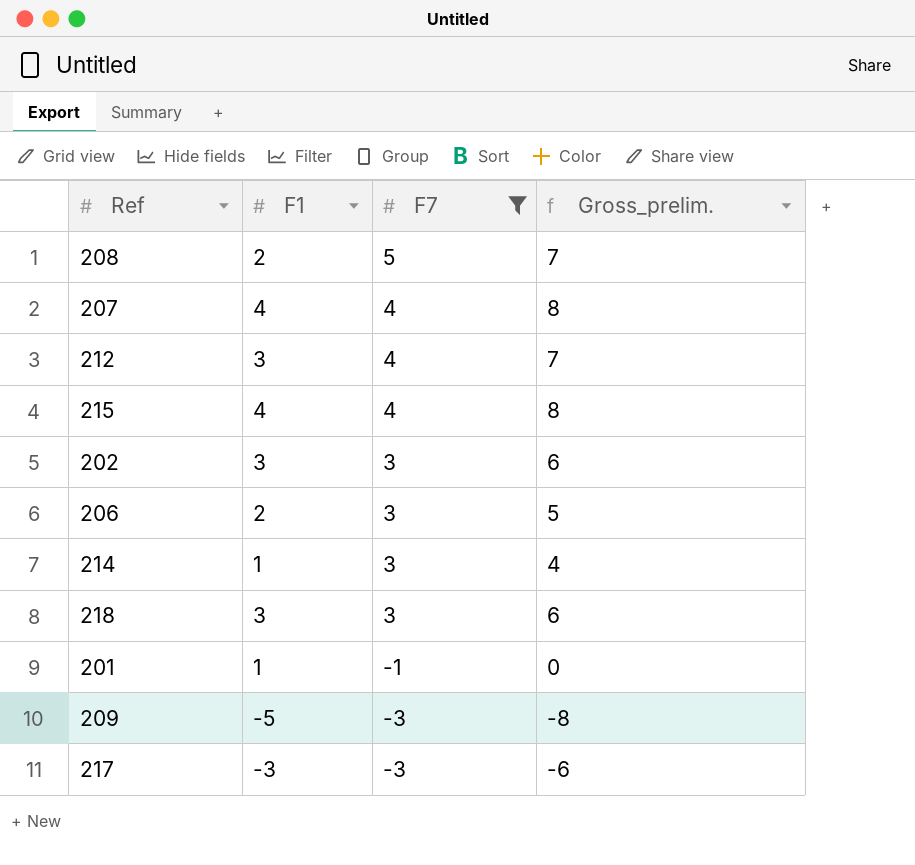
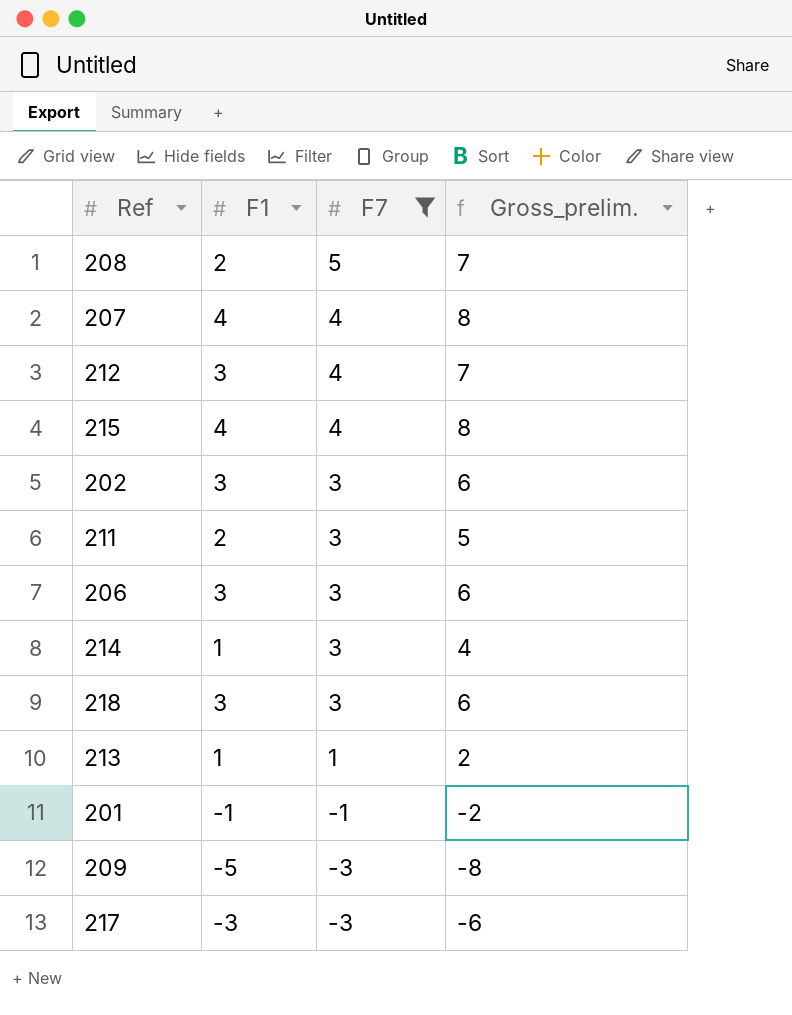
row 211: none -> 2 | 3 | 5
206 | F1: 2 -> 3
206 | Gross_prelim.: 5 -> 6
row 213: none -> 1 | 1 | 2
201 | F1: 1 -> -1
201 | Gross_prelim.: 0 -> -2

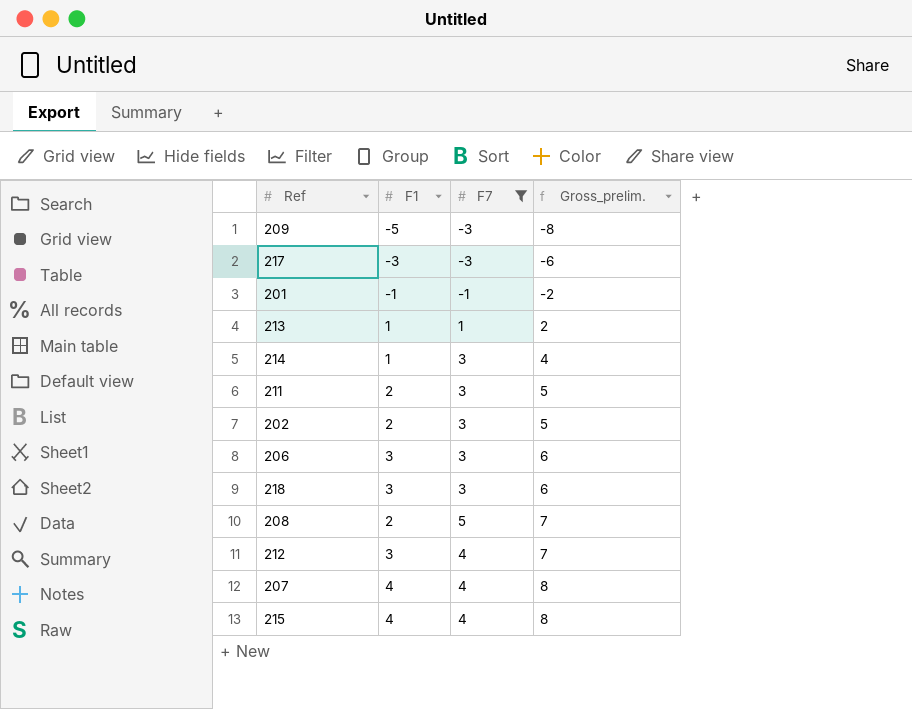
row order: F7 descending -> Gross_prelim. ascending
202 | F1: 3 -> 2
202 | Gross_prelim.: 6 -> 5

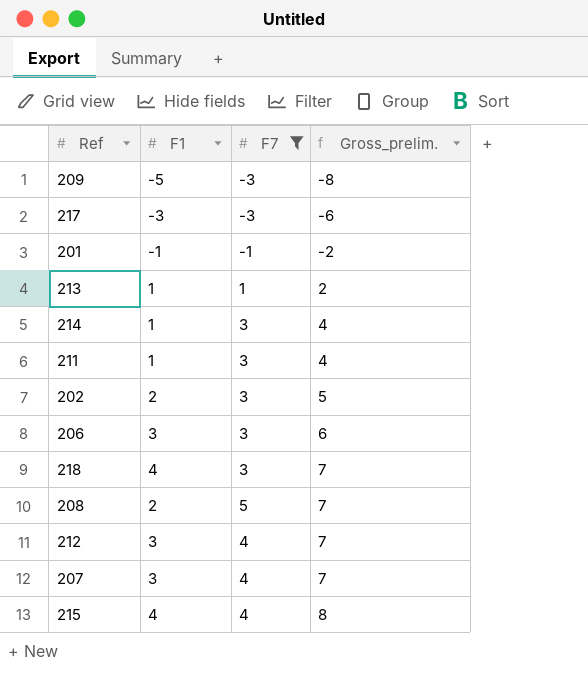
211 | F1: 2 -> 1
211 | Gross_prelim.: 5 -> 4
218 | F1: 3 -> 4
218 | Gross_prelim.: 6 -> 7
207 | F1: 4 -> 3
207 | Gross_prelim.: 8 -> 7

